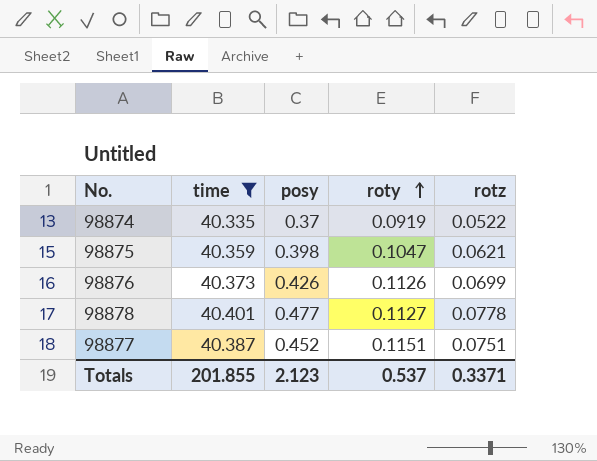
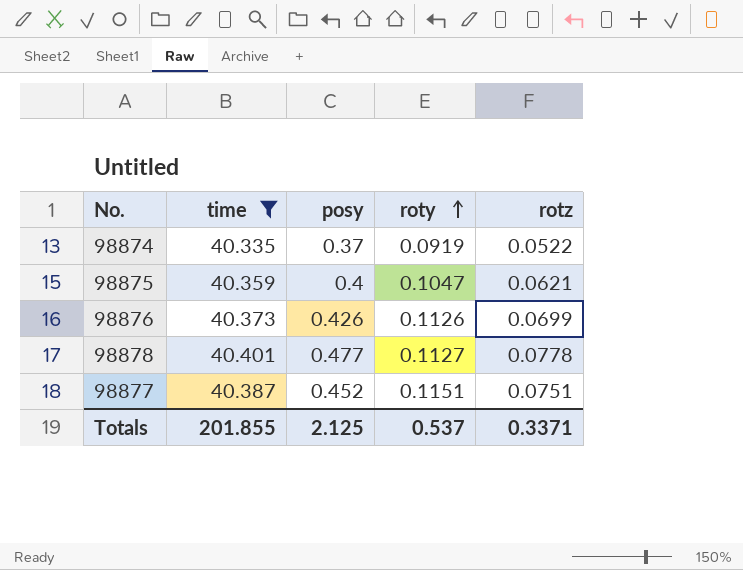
98875 | posy: 0.398 -> 0.4
Totals | posy: 2.123 -> 2.125

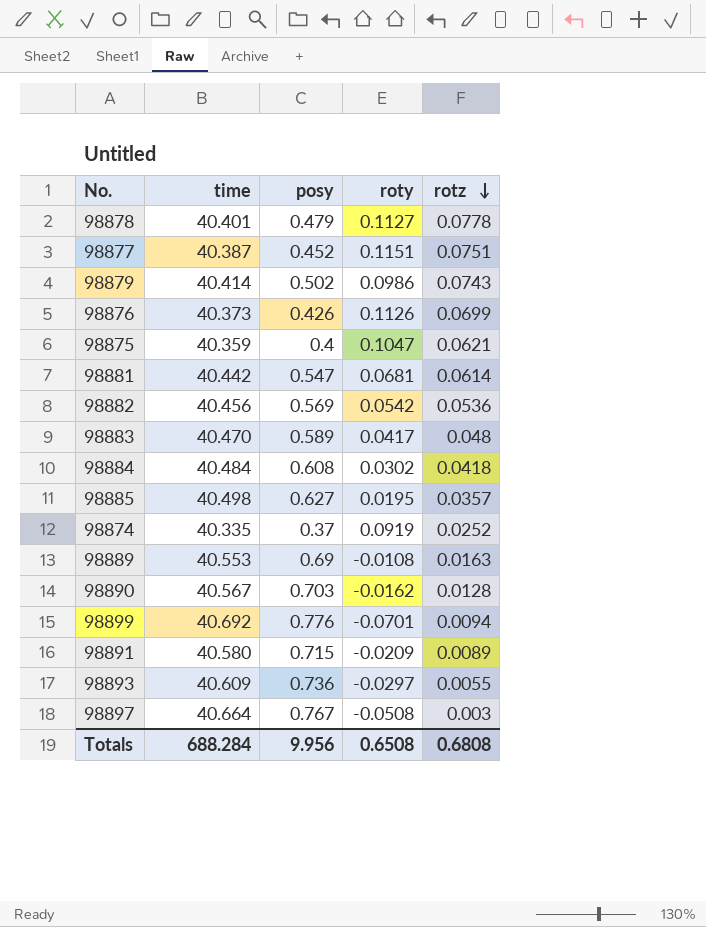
filter: time <= 40.401 -> none
row order: roty ascending -> rotz descending
98878 | posy: 0.477 -> 0.479
98874 | rotz: 0.0522 -> 0.0252
Totals | time: 201.855 -> 688.284
Totals | posy: 2.125 -> 9.956
Totals | roty: 0.537 -> 0.6508
Totals | rotz: 0.3371 -> 0.6808

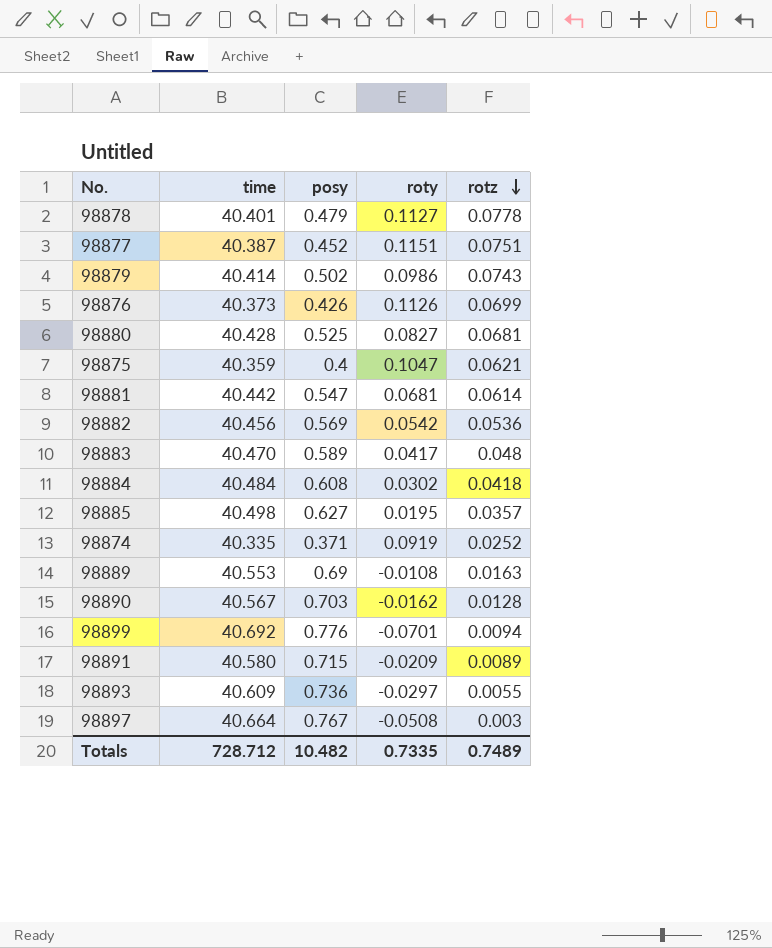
row 98880: none -> 40.428 | 0.525 | 0.0827 | 0.0681
98874 | posy: 0.37 -> 0.371
Totals | time: 688.284 -> 728.712
Totals | posy: 9.956 -> 10.482
Totals | roty: 0.6508 -> 0.7335
Totals | rotz: 0.6808 -> 0.7489

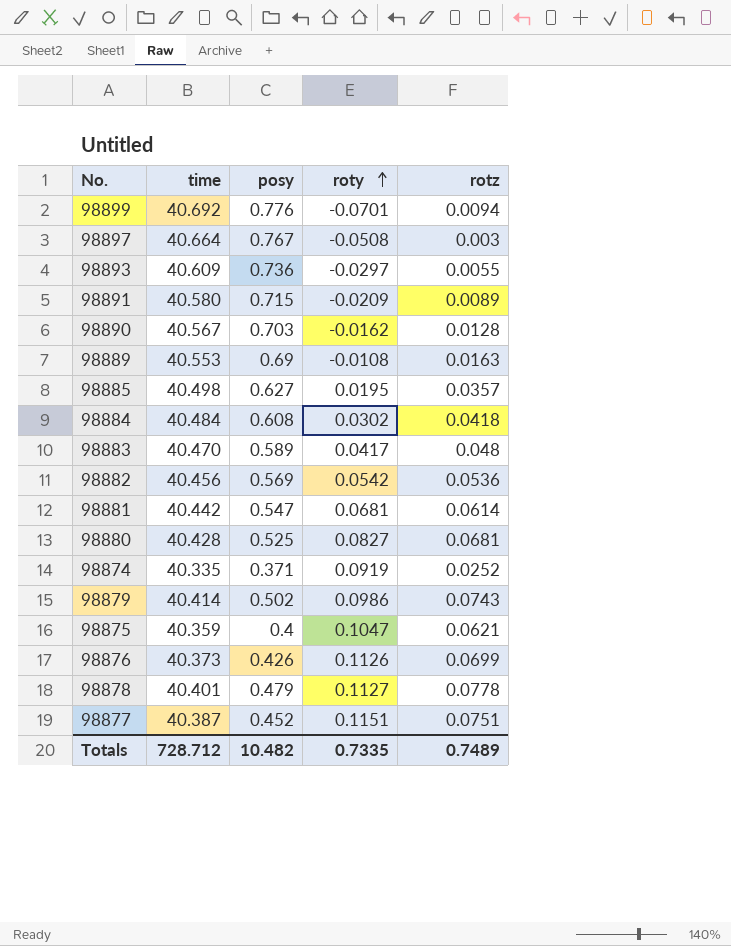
row order: rotz descending -> roty ascending

